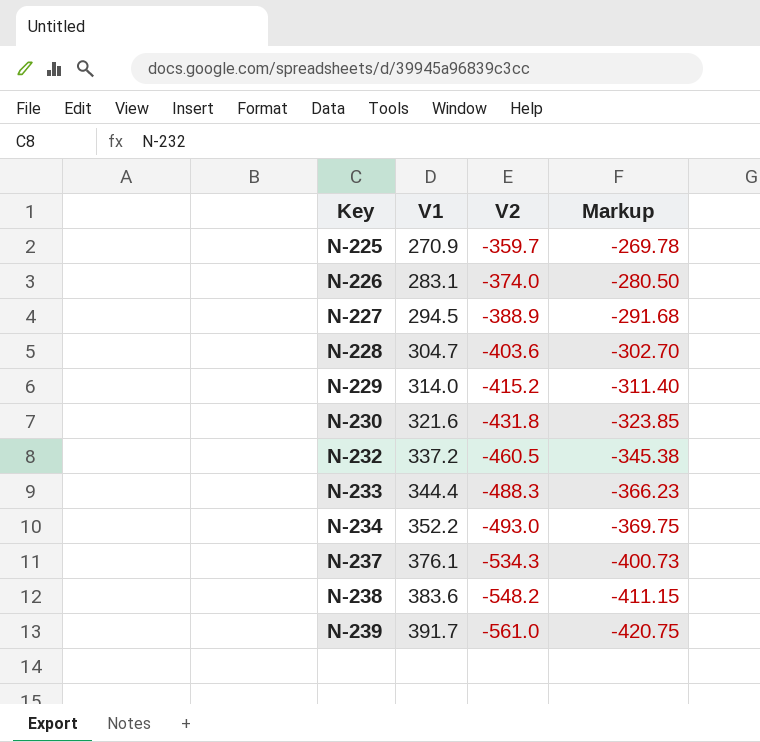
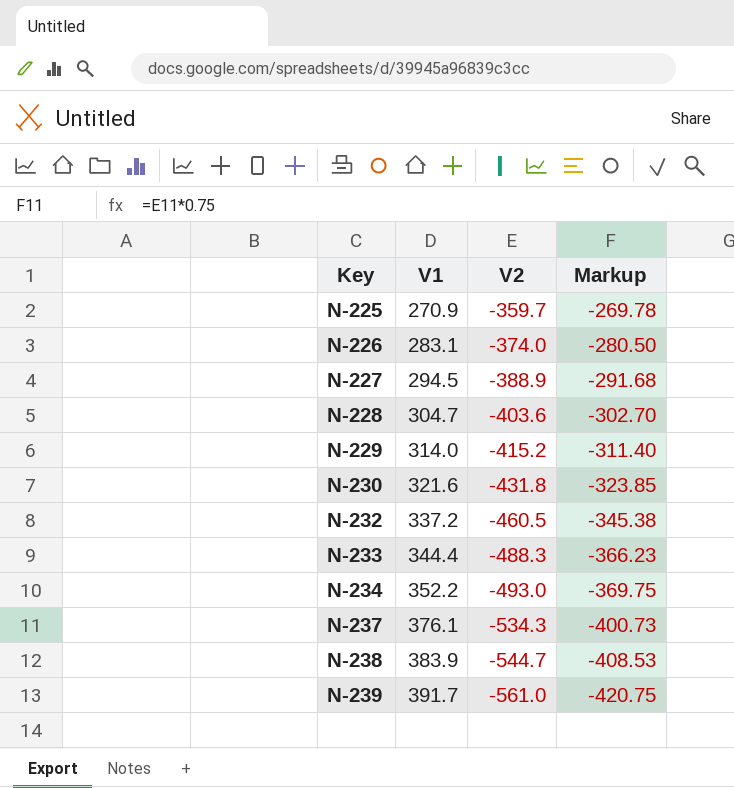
N-238 | V1: 383.6 -> 383.9
N-238 | V2: -548.2 -> -544.7
N-238 | Markup: -411.15 -> -408.53

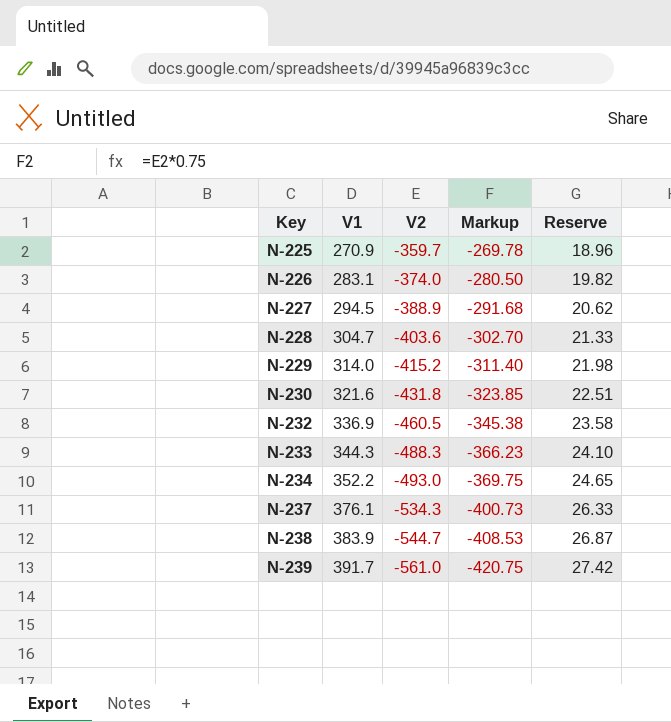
column Reserve | formula: none -> [V1] * 0.07
N-232 | V1: 337.2 -> 336.9
N-233 | V1: 344.4 -> 344.3

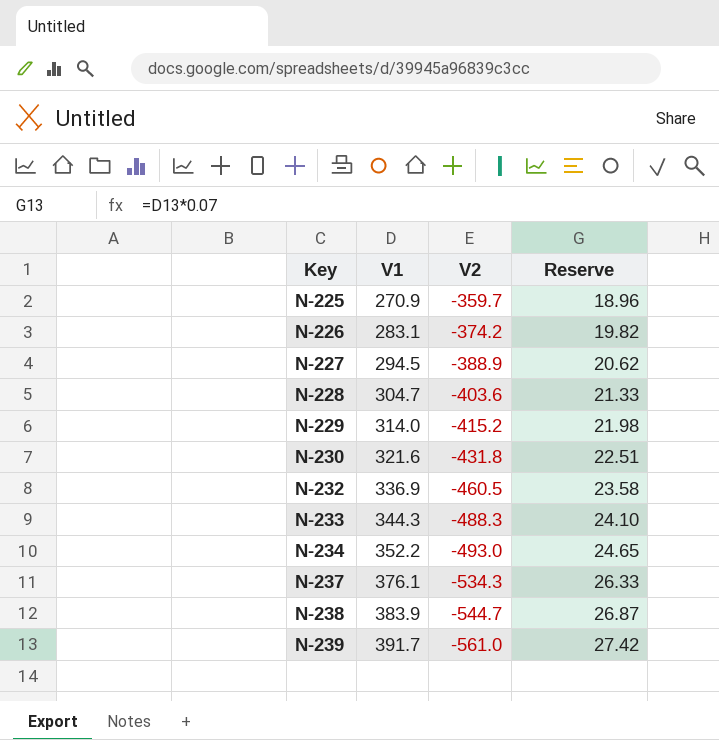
column Markup | formula: [V2] * 0.75 -> none
N-226 | V2: -374.0 -> -374.2

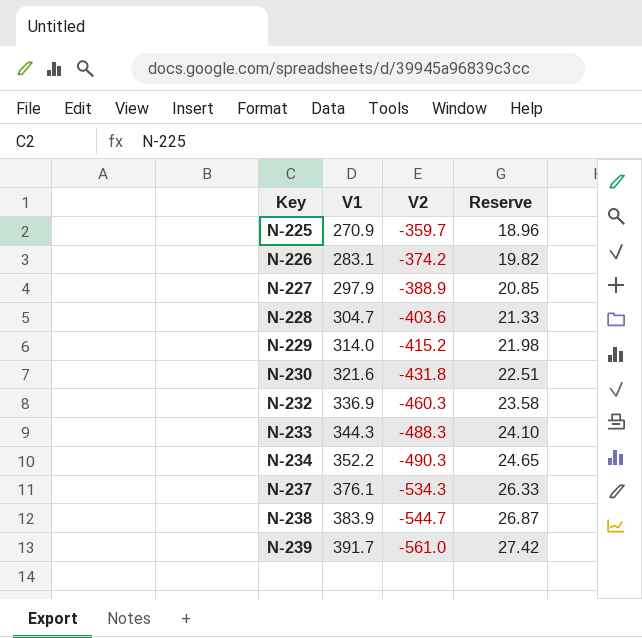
N-227 | V1: 294.5 -> 297.9
N-227 | Reserve: 20.62 -> 20.85
N-232 | V2: -460.5 -> -460.3
N-234 | V2: -493.0 -> -490.3

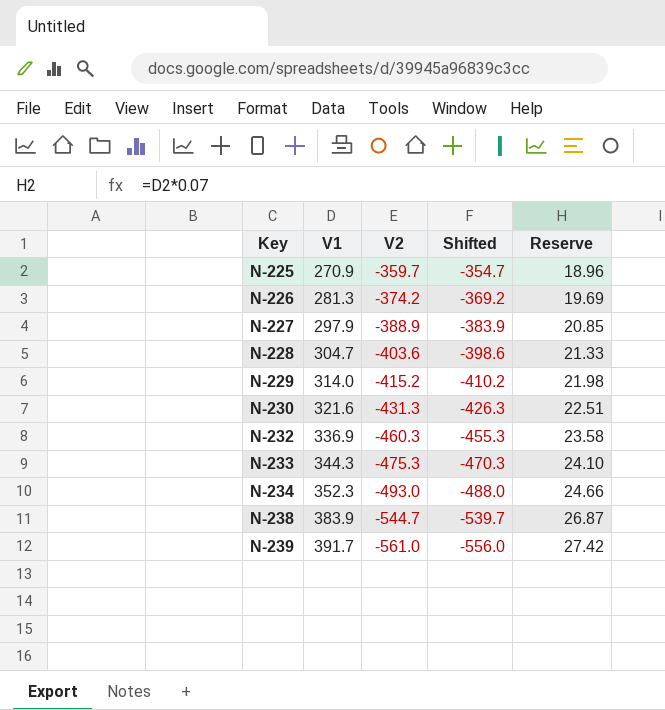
column Shifted | formula: none -> [V2] + 5
row N-237: 376.1 | -534.3 | 26.33 -> none
N-226 | V1: 283.1 -> 281.3
N-226 | Reserve: 19.82 -> 19.69
N-230 | V2: -431.8 -> -431.3
N-233 | V2: -488.3 -> -475.3
N-234 | V1: 352.2 -> 352.3
N-234 | V2: -490.3 -> -493.0
N-234 | Reserve: 24.65 -> 24.66

